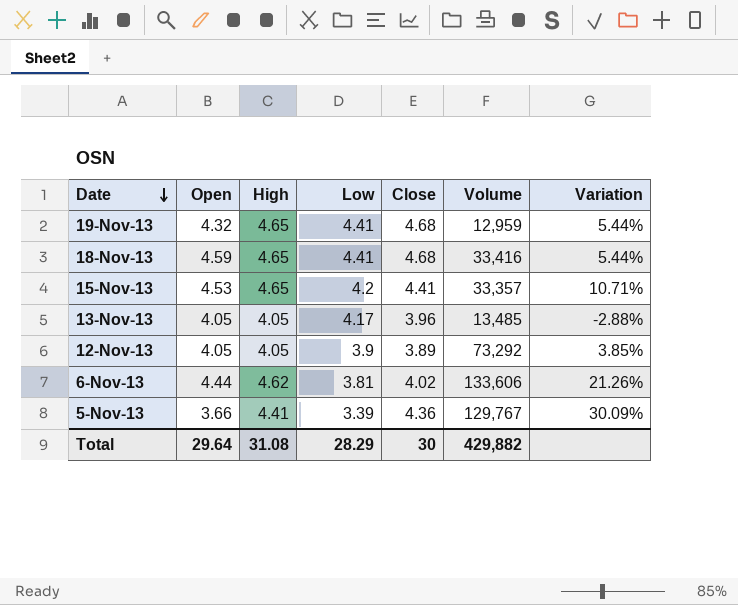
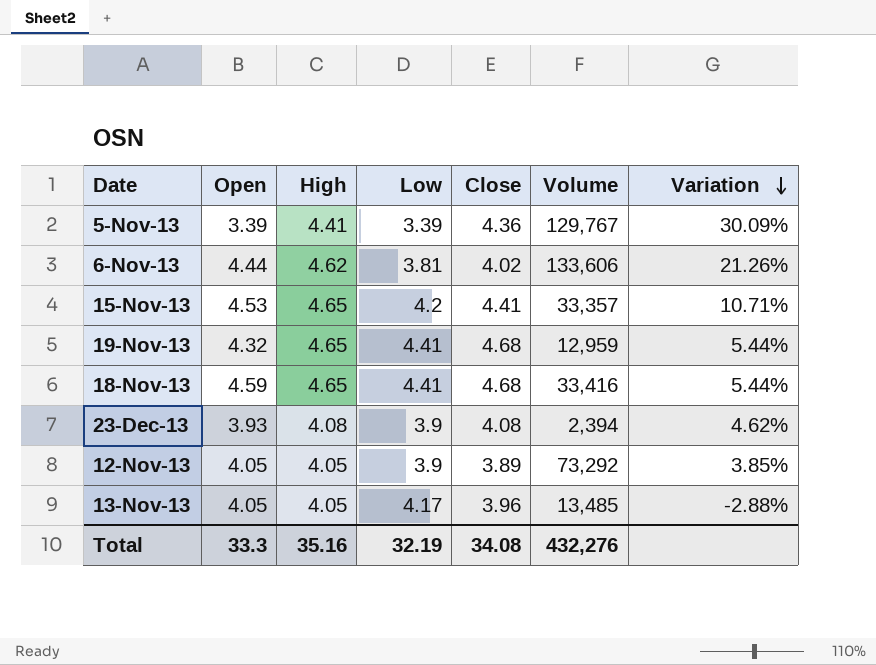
row order: Date descending -> Variation descending
5-Nov-13 | Open: 3.66 -> 3.39
row 23-Dec-13: none -> 3.93 | 4.08 | 3.9 | 4.08 | 2,394 | 4.62%
Total | Open: 29.64 -> 33.3
Total | High: 31.08 -> 35.16
Total | Low: 28.29 -> 32.19
Total | Close: 30 -> 34.08
Total | Volume: 429,882 -> 432,276

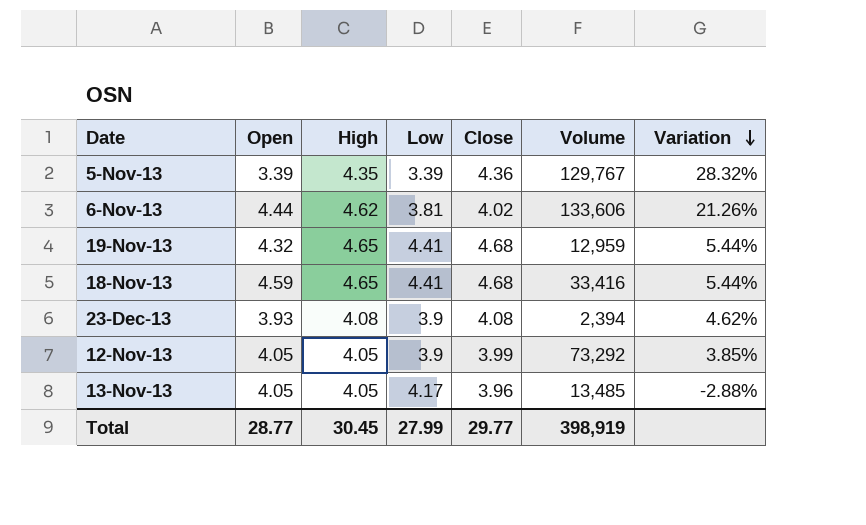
row 15-Nov-13: 4.53 | 4.65 | 4.2 | 4.41 | 33,357 | 10.71% -> none
5-Nov-13 | High: 4.41 -> 4.35
5-Nov-13 | Variation: 30.09% -> 28.32%
12-Nov-13 | Close: 3.89 -> 3.99
Total | Open: 33.3 -> 28.77
Total | High: 35.16 -> 30.45
Total | Low: 32.19 -> 27.99
Total | Close: 34.08 -> 29.77
Total | Volume: 432,276 -> 398,919

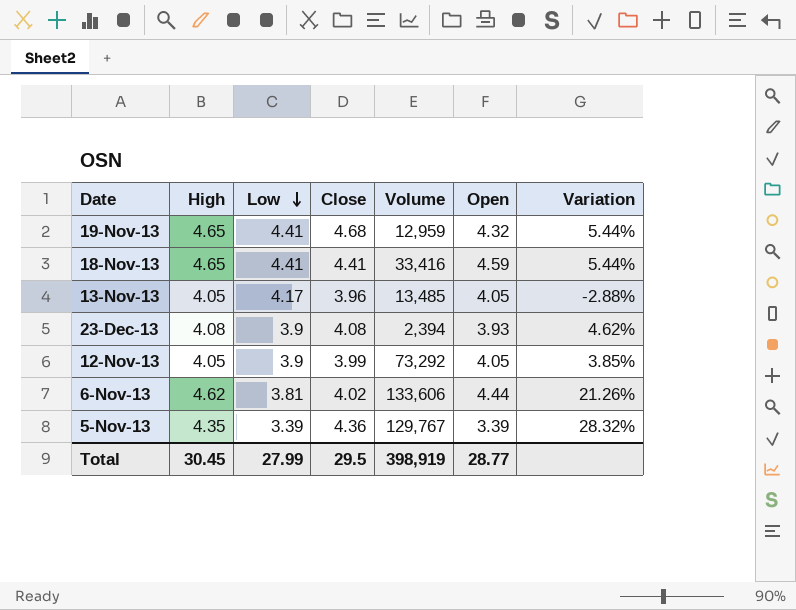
row order: Variation descending -> Low descending
column Open | position: 2 -> 6
18-Nov-13 | Close: 4.68 -> 4.41
Total | Close: 29.77 -> 29.5

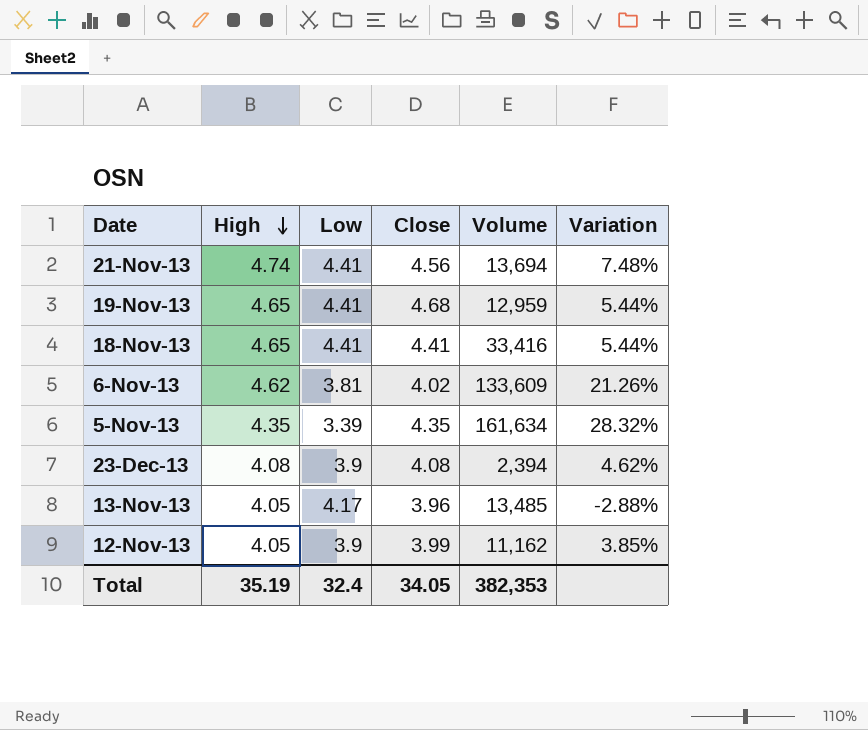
row order: Low descending -> High descending
column Open | position: 6 -> none
row 21-Nov-13: none -> 4.74 | 4.41 | 4.56 | 13,694 | 7.48%
6-Nov-13 | Volume: 133,606 -> 133,609
5-Nov-13 | Close: 4.36 -> 4.35
5-Nov-13 | Volume: 129,767 -> 161,634
12-Nov-13 | Volume: 73,292 -> 11,162
Total | High: 30.45 -> 35.19
Total | Low: 27.99 -> 32.4
Total | Close: 29.5 -> 34.05
Total | Volume: 398,919 -> 382,353

